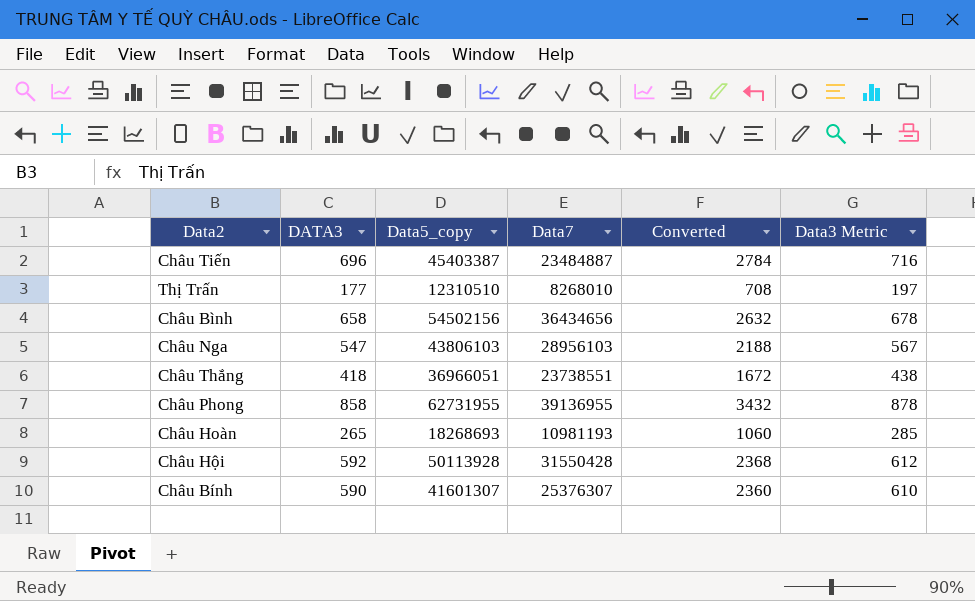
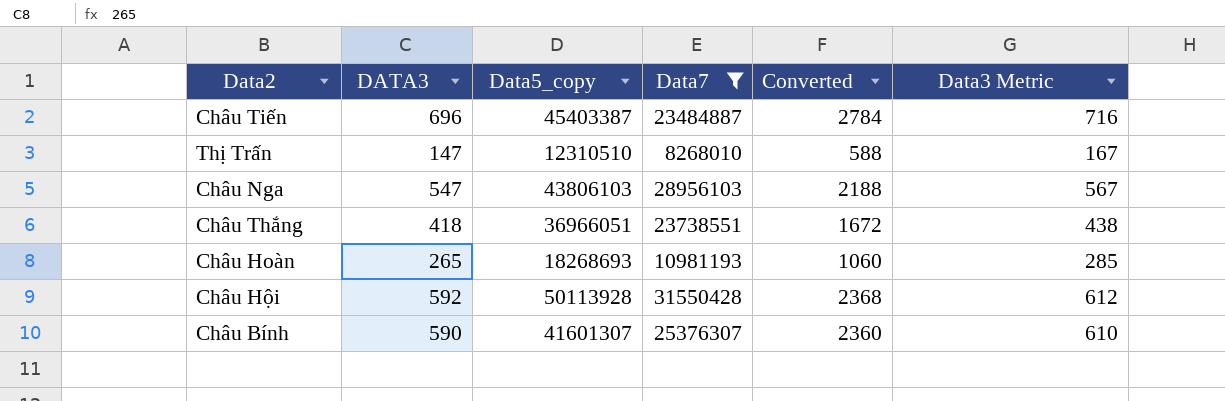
filter: none -> Data7 <= 31550428
Thị Trấn | DATA3: 177 -> 147
Thị Trấn | Converted: 708 -> 588
Thị Trấn | Data3 Metric: 197 -> 167

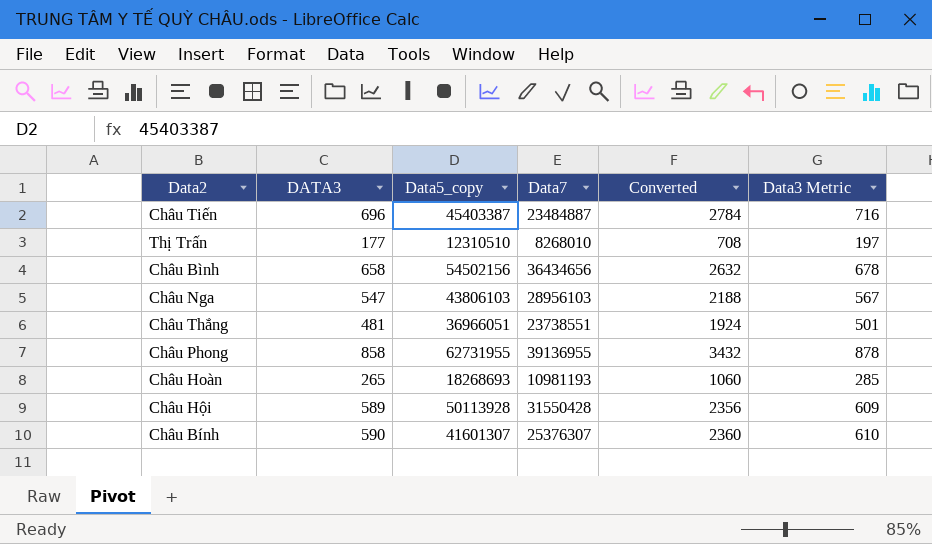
filter: Data7 <= 31550428 -> none
Thị Trấn | DATA3: 147 -> 177
Thị Trấn | Converted: 588 -> 708
Thị Trấn | Data3 Metric: 167 -> 197
Châu Thắng | DATA3: 418 -> 481
Châu Thắng | Converted: 1672 -> 1924
Châu Thắng | Data3 Metric: 438 -> 501
Châu Hội | DATA3: 592 -> 589
Châu Hội | Converted: 2368 -> 2356
Châu Hội | Data3 Metric: 612 -> 609

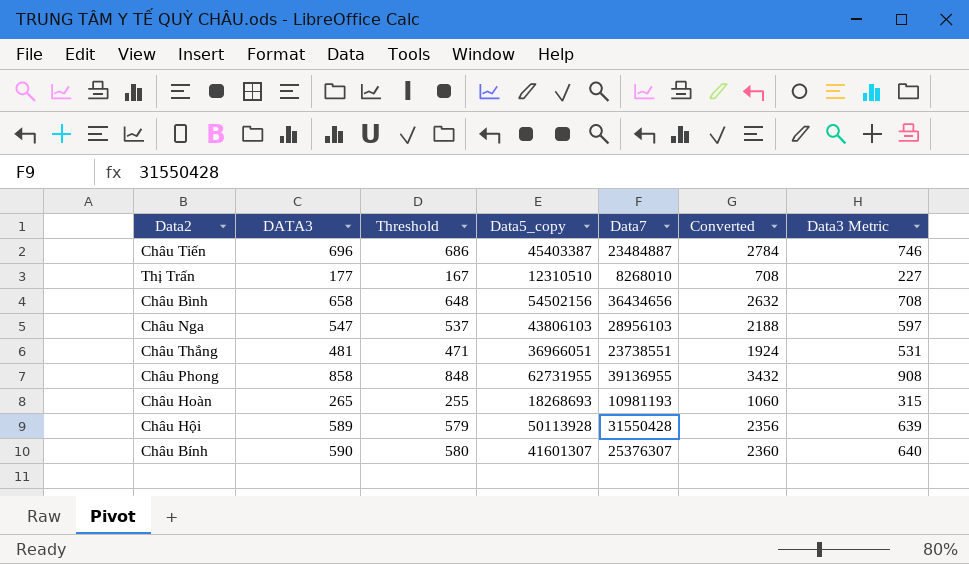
column Threshold | formula: none -> [DATA3] - 10
column Data3 Metric | formula: [DATA3] + 20 -> [DATA3] + 50

